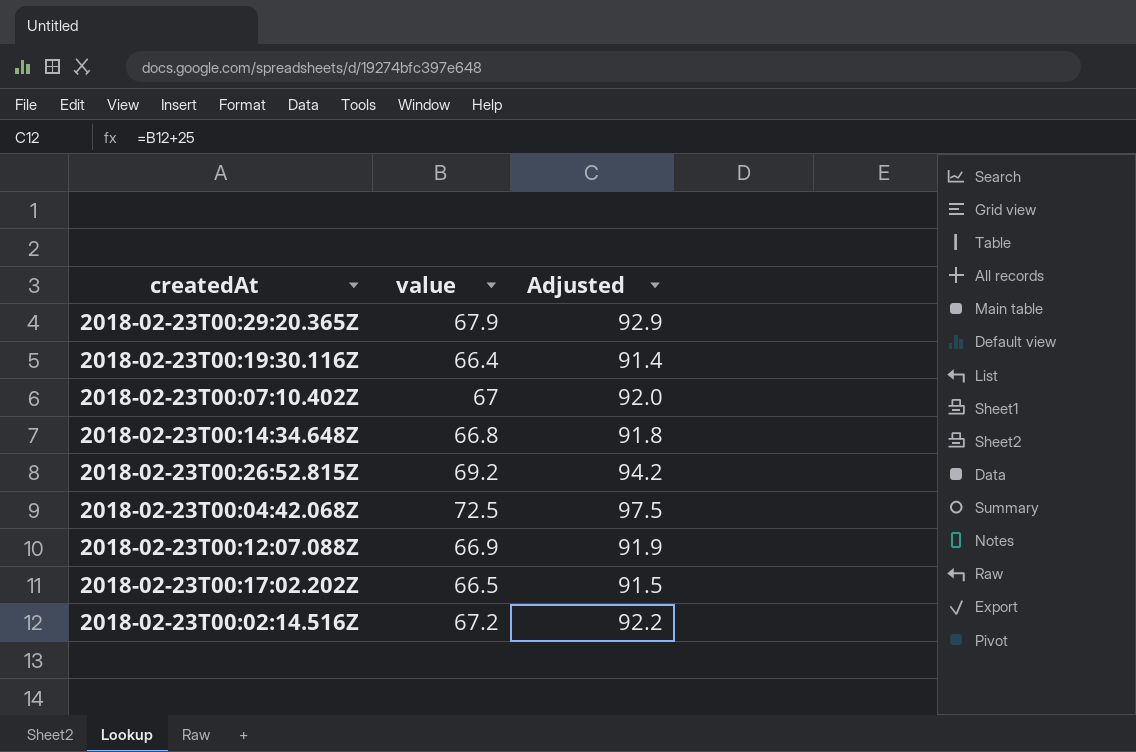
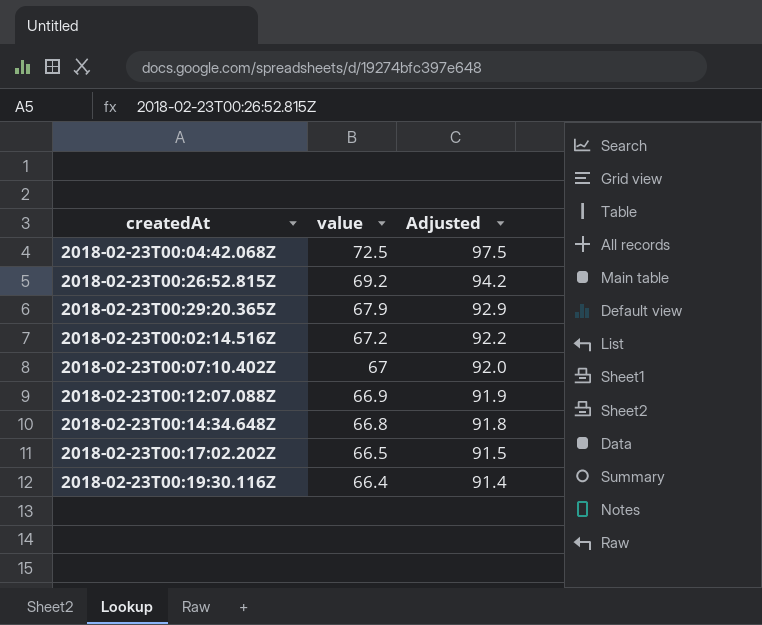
row order: none -> value descending

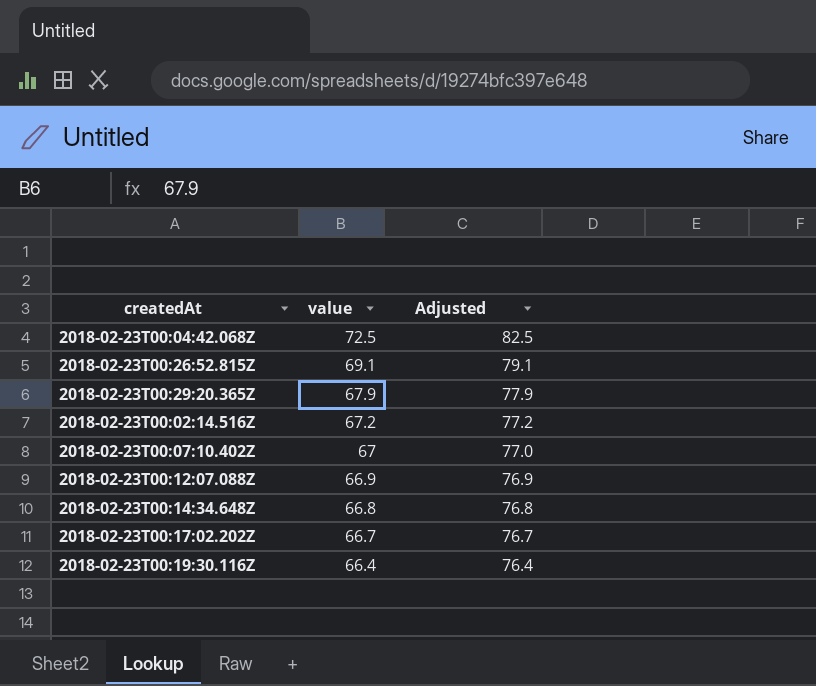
column Adjusted | formula: [value] + 25 -> [value] + 10
2018-02-23T00:26:52.815Z | value: 69.2 -> 69.1
2018-02-23T00:17:02.202Z | value: 66.5 -> 66.7

